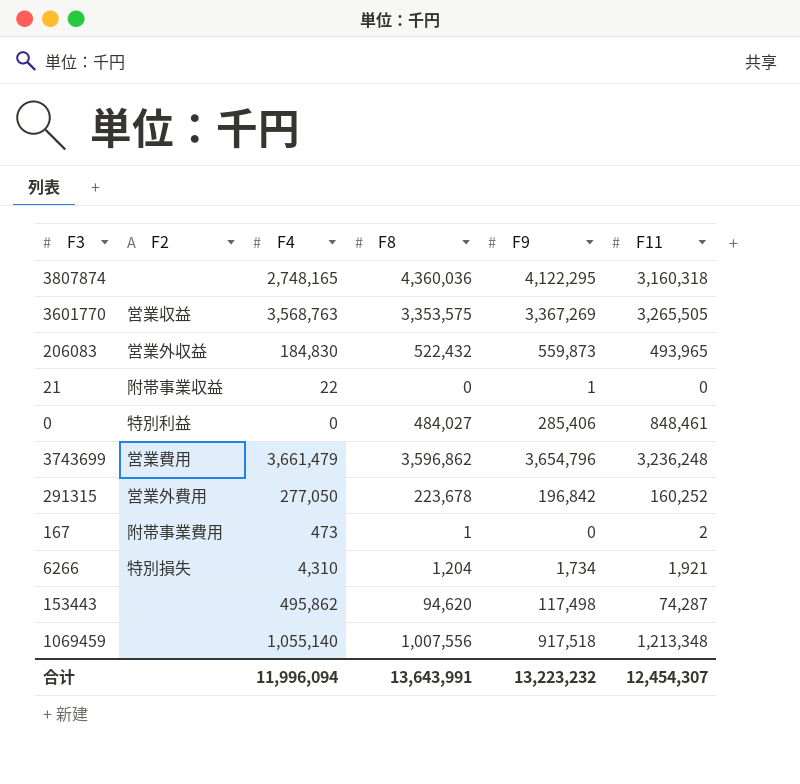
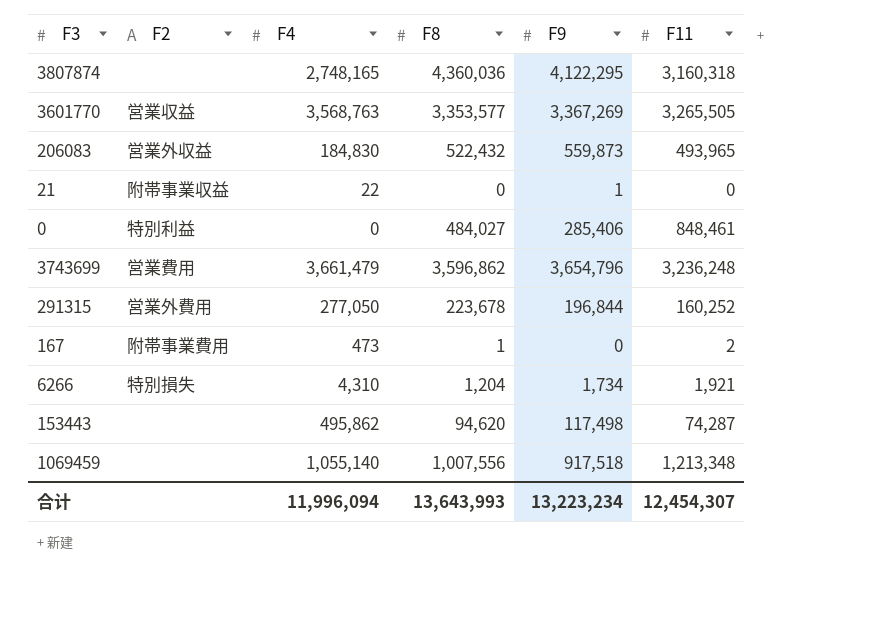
3601770 | F8: 3,353,575 -> 3,353,577
291315 | F9: 196,842 -> 196,844
合计 | F8: 13,643,991 -> 13,643,993
合计 | F9: 13,223,232 -> 13,223,234

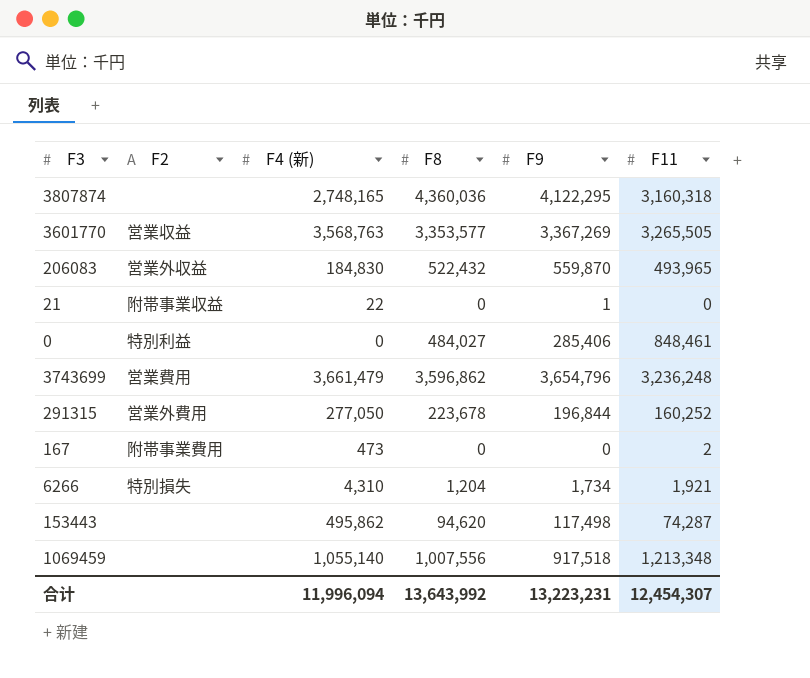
column name: F4 -> F4 (新)
206083 | F9: 559,873 -> 559,870
167 | F8: 1 -> 0
合计 | F8: 13,643,993 -> 13,643,992
合计 | F9: 13,223,234 -> 13,223,231

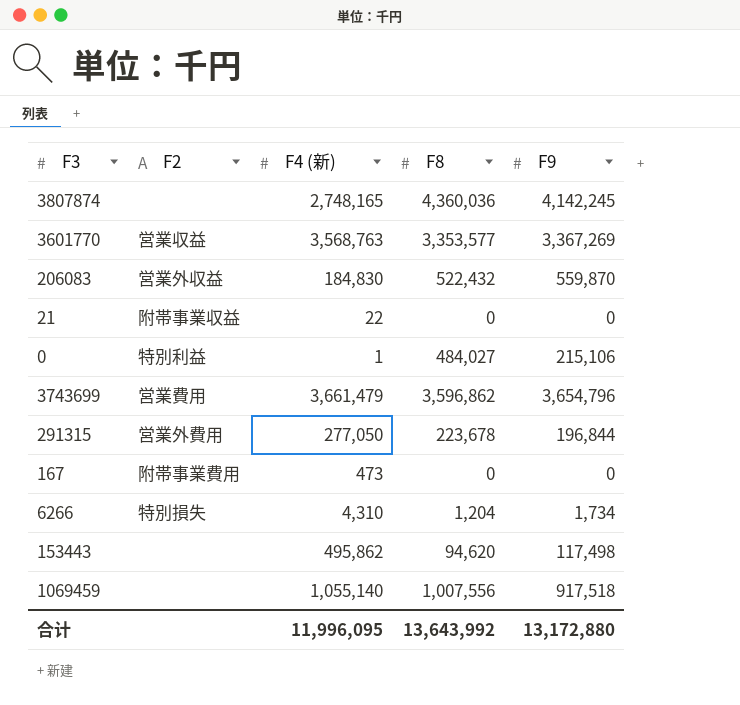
column F11 | position: 6 -> none
3807874 | F9: 4,122,295 -> 4,142,245
21 | F9: 1 -> 0
0 | F4 (新): 0 -> 1
0 | F9: 285,406 -> 215,106
合计 | F4 (新): 11,996,094 -> 11,996,095
合计 | F9: 13,223,231 -> 13,172,880

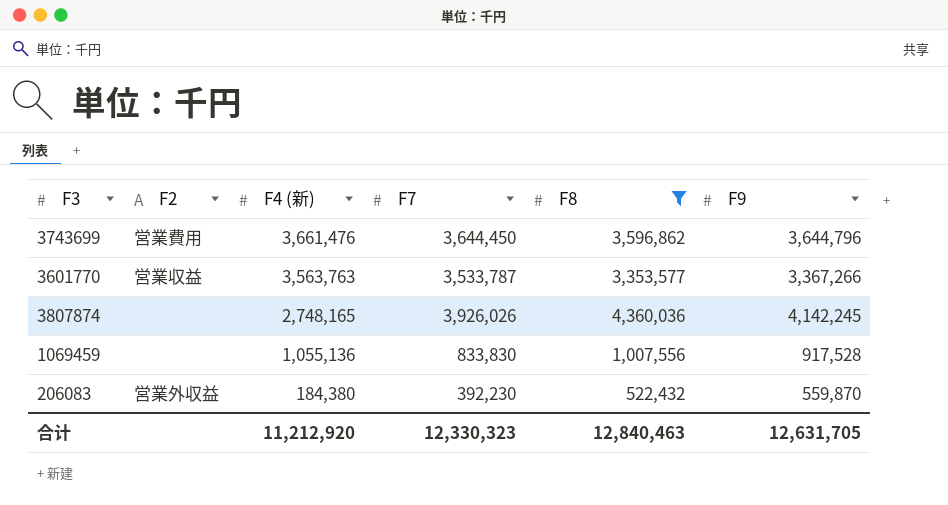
filter: none -> F8 >= 522,432
row order: none -> F4 (新) descending
column F7 | position: none -> 4
3743699 | F4 (新): 3,661,479 -> 3,661,476
3743699 | F9: 3,654,796 -> 3,644,796
3601770 | F4 (新): 3,568,763 -> 3,563,763
3601770 | F9: 3,367,269 -> 3,367,266
1069459 | F4 (新): 1,055,140 -> 1,055,136
1069459 | F9: 917,518 -> 917,528
206083 | F4 (新): 184,830 -> 184,380
合计 | F4 (新): 11,996,095 -> 11,212,920
合计 | F8: 13,643,992 -> 12,840,463
合计 | F9: 13,172,880 -> 12,631,705

